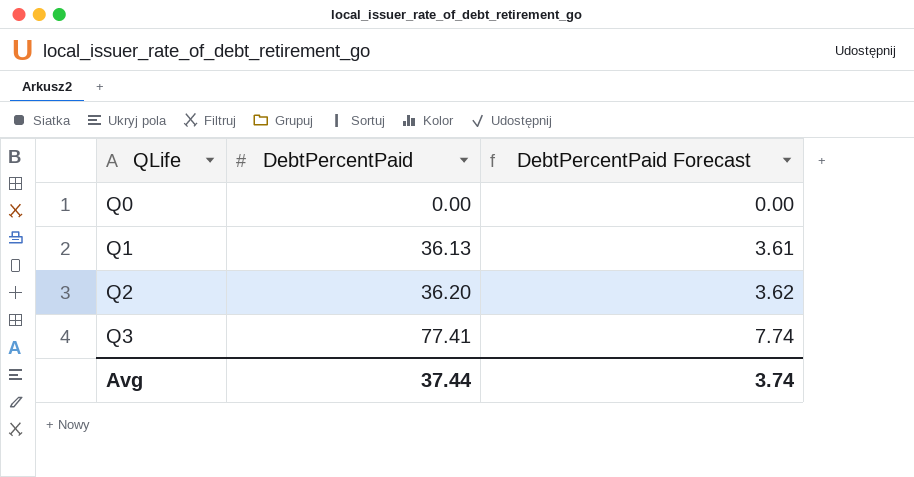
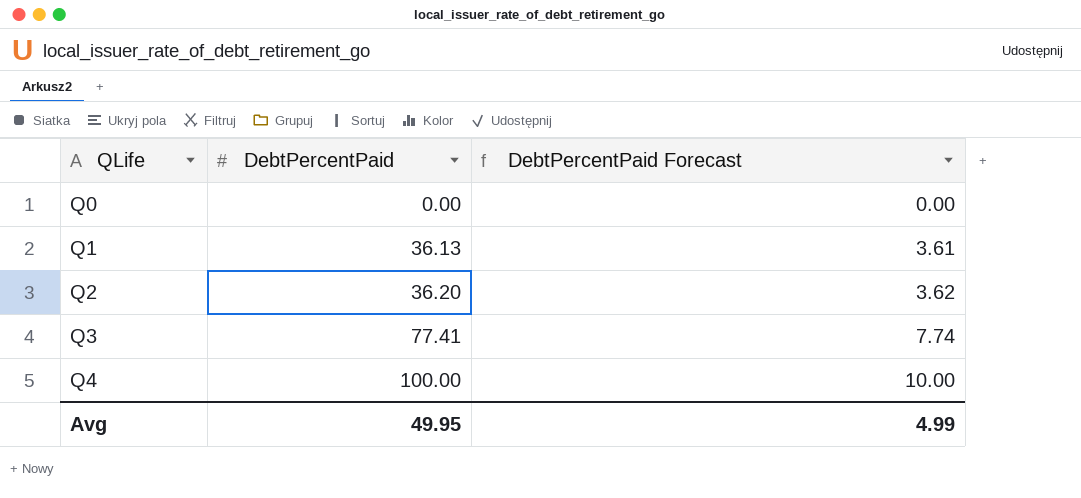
row Q4: none -> 100.00 | 10.00
Avg | DebtPercentPaid: 37.44 -> 49.95
Avg | DebtPercentPaid Forecast: 3.74 -> 4.99

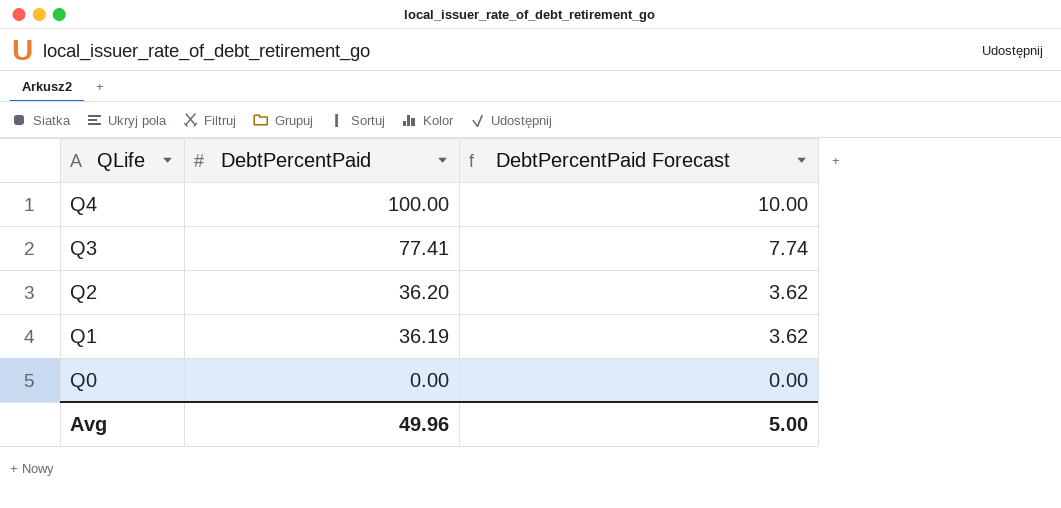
row order: QLife ascending -> QLife descending
Q1 | DebtPercentPaid: 36.13 -> 36.19
Q1 | DebtPercentPaid Forecast: 3.61 -> 3.62
Avg | DebtPercentPaid: 49.95 -> 49.96
Avg | DebtPercentPaid Forecast: 4.99 -> 5.00

